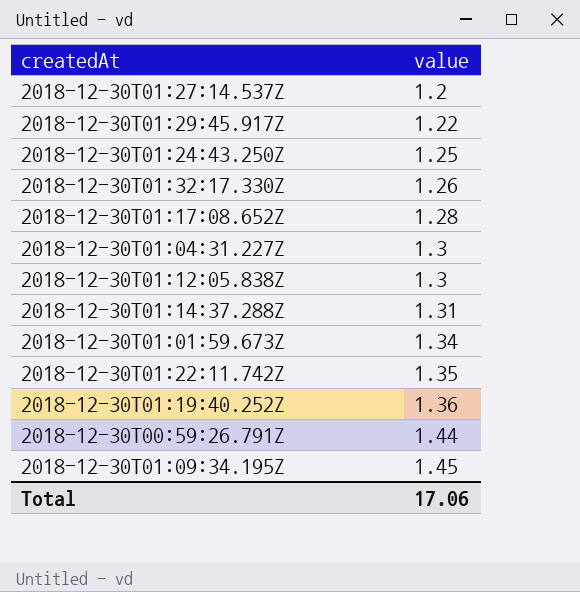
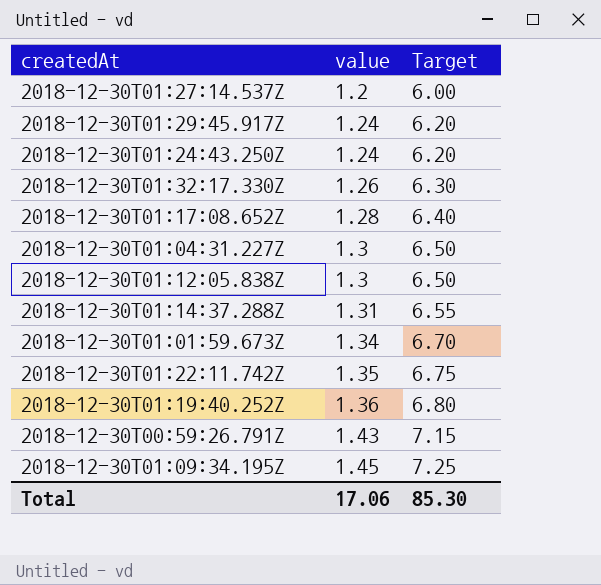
column Target | formula: none -> [value] * 5
2018-12-30T01:29:45.917Z | value: 1.22 -> 1.24
2018-12-30T01:24:43.250Z | value: 1.25 -> 1.24
2018-12-30T00:59:26.791Z | value: 1.44 -> 1.43

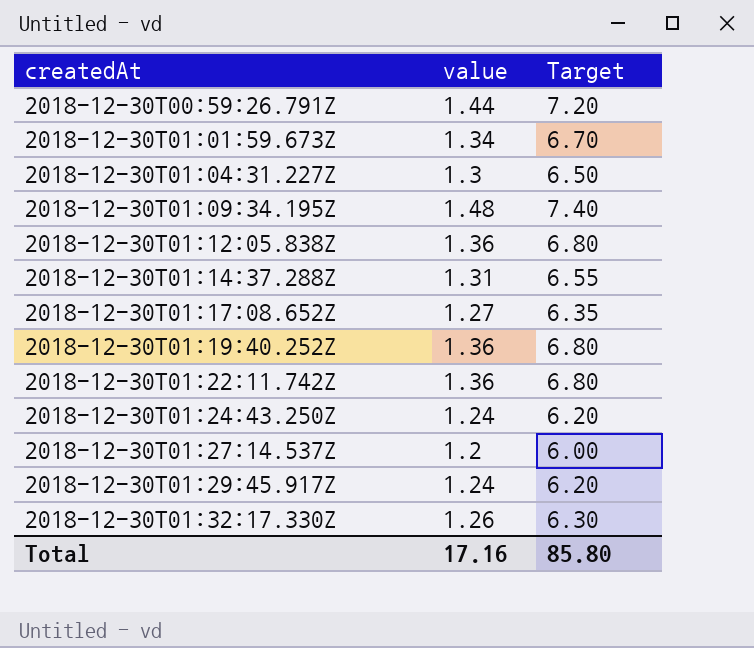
row order: value ascending -> createdAt ascending
2018-12-30T00:59:26.791Z | value: 1.43 -> 1.44
2018-12-30T00:59:26.791Z | Target: 7.15 -> 7.20
2018-12-30T01:09:34.195Z | value: 1.45 -> 1.48
2018-12-30T01:09:34.195Z | Target: 7.25 -> 7.40
2018-12-30T01:12:05.838Z | value: 1.3 -> 1.36
2018-12-30T01:12:05.838Z | Target: 6.50 -> 6.80
2018-12-30T01:17:08.652Z | value: 1.28 -> 1.27
2018-12-30T01:17:08.652Z | Target: 6.40 -> 6.35
2018-12-30T01:22:11.742Z | value: 1.35 -> 1.36
2018-12-30T01:22:11.742Z | Target: 6.75 -> 6.80
Total | value: 17.06 -> 17.16
Total | Target: 85.30 -> 85.80

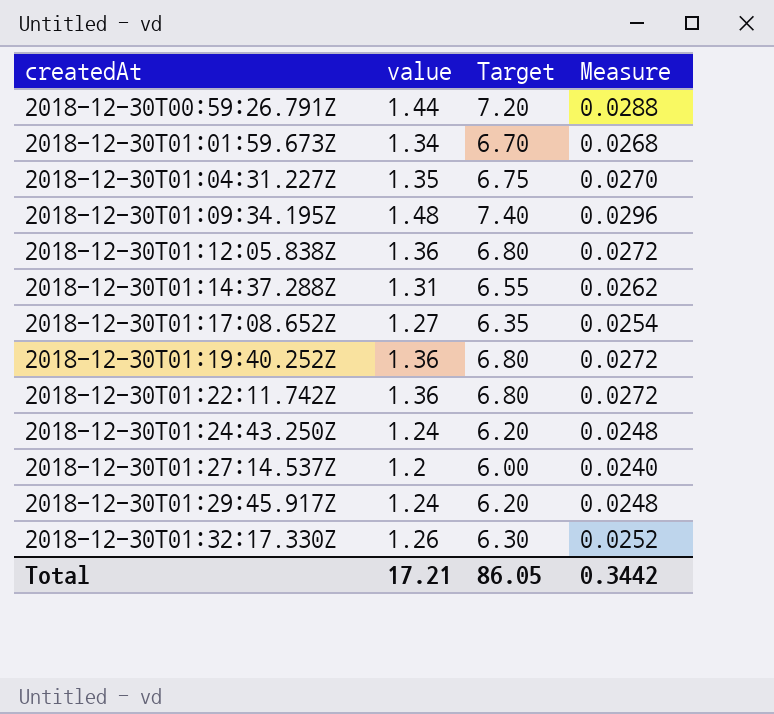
column Measure | formula: none -> [value] * 0.02
2018-12-30T01:04:31.227Z | value: 1.3 -> 1.35
2018-12-30T01:04:31.227Z | Target: 6.50 -> 6.75
Total | value: 17.16 -> 17.21
Total | Target: 85.80 -> 86.05

